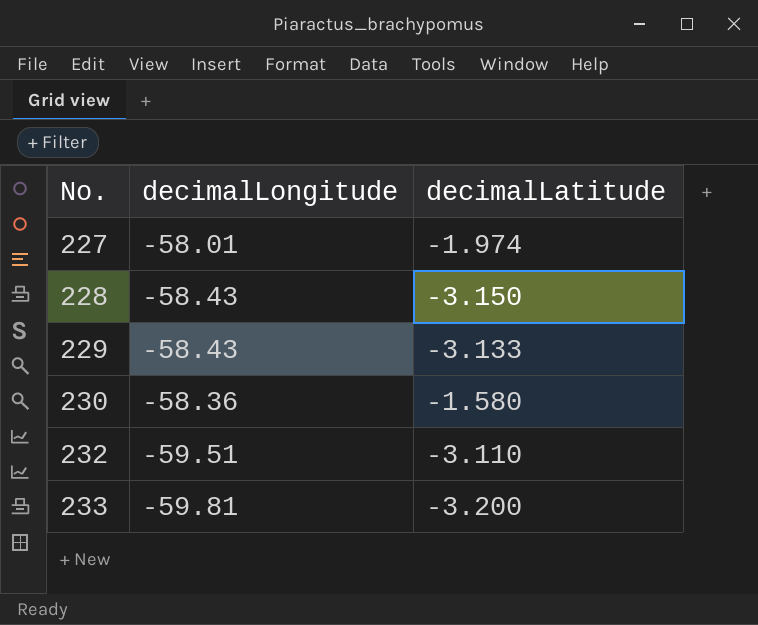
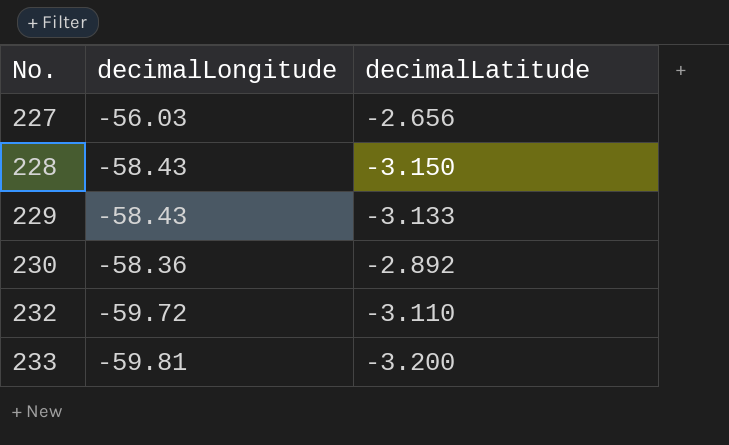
227 | decimalLongitude: -58.01 -> -56.03
227 | decimalLatitude: -1.974 -> -2.656
230 | decimalLatitude: -1.580 -> -2.892
232 | decimalLongitude: -59.51 -> -59.72

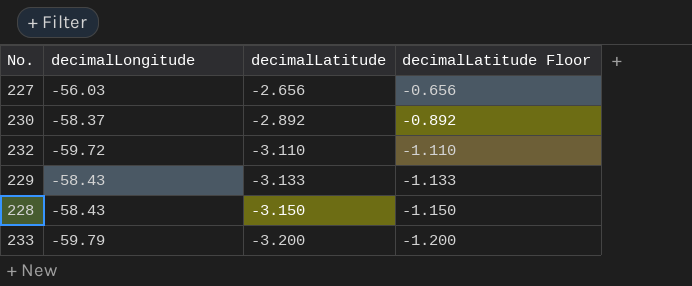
row order: No. ascending -> decimalLatitude descending
column decimalLatitude Floor | formula: none -> [decimalLatitude] + 2
230 | decimalLongitude: -58.36 -> -58.37
233 | decimalLongitude: -59.81 -> -59.79

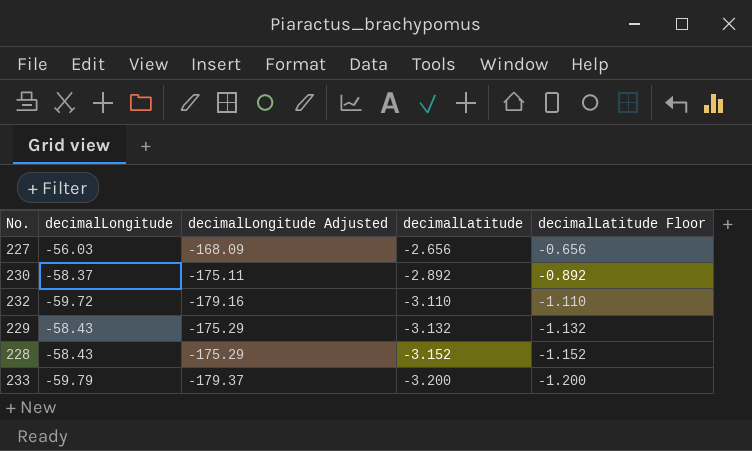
column decimalLongitude Adjusted | formula: none -> [decimalLongitude] * 3
229 | decimalLatitude: -3.133 -> -3.132
229 | decimalLatitude Floor: -1.133 -> -1.132
228 | decimalLatitude: -3.150 -> -3.152
228 | decimalLatitude Floor: -1.150 -> -1.152

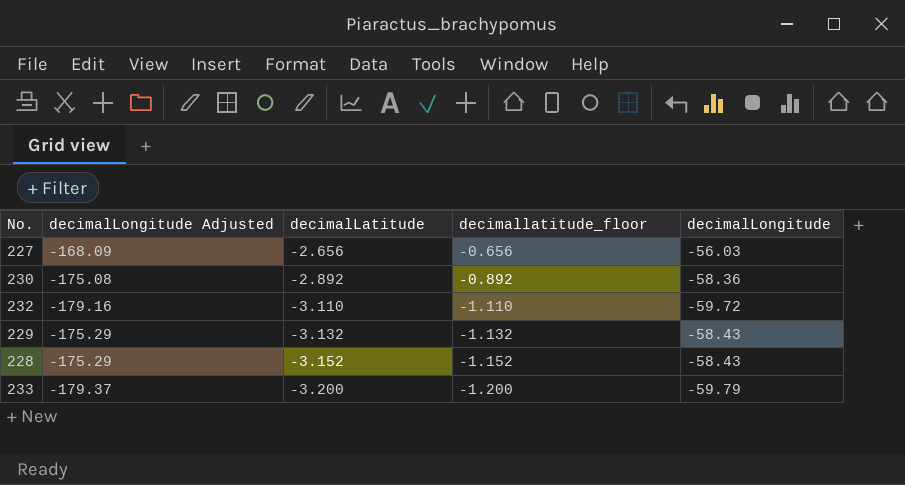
column name: decimalLatitude Floor -> decimallatitude_floor
column decimalLongitude | position: 2 -> 5
230 | decimalLongitude Adjusted: -175.11 -> -175.08
230 | decimalLongitude: -58.37 -> -58.36

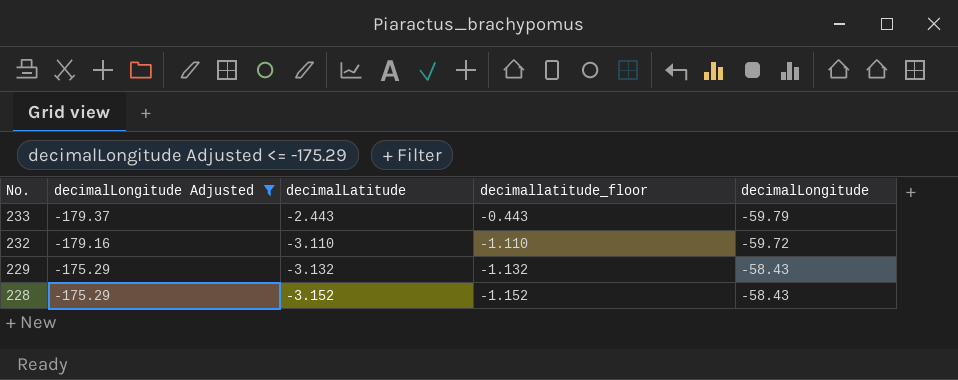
filter: none -> decimalLongitude Adjusted <= -175.29
row order: decimalLatitude descending -> No. descending
233 | decimalLatitude: -3.200 -> -2.443
233 | decimallatitude_floor: -1.200 -> -0.443

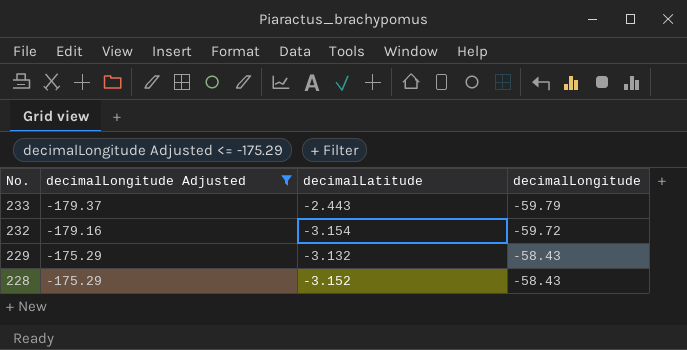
column decimallatitude_floor | formula: [decimalLatitude] + 2 -> none
232 | decimalLatitude: -3.110 -> -3.154

